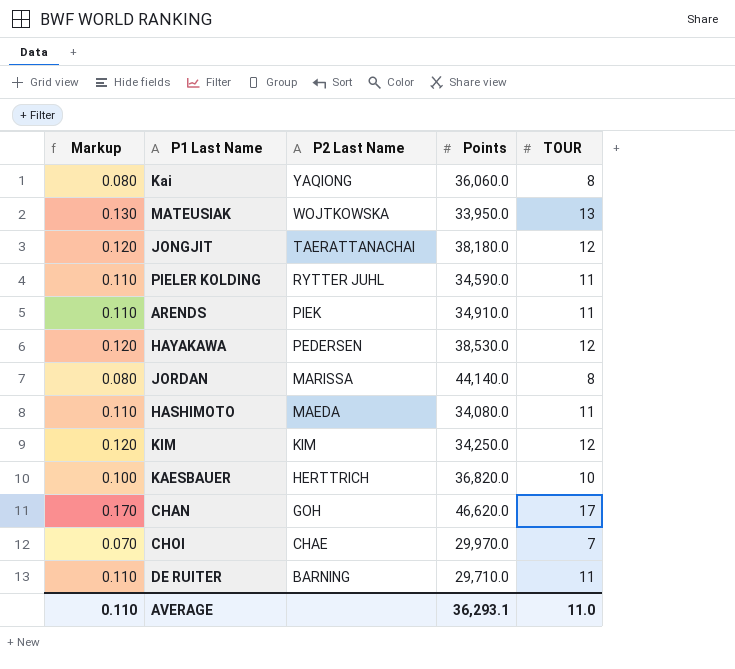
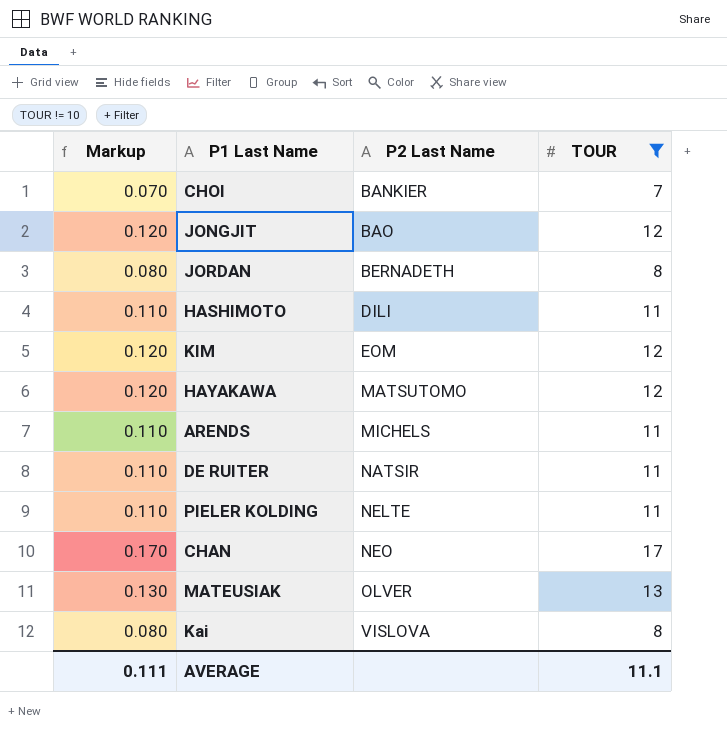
filter: none -> TOUR != 10
row order: P2 Last Name descending -> P2 Last Name ascending
column Points | position: 4 -> none
CHOI | P2 Last Name: CHAE -> BANKIER
JONGJIT | P2 Last Name: TAERATTANACHAI -> BAO
JORDAN | P2 Last Name: MARISSA -> BERNADETH
HASHIMOTO | P2 Last Name: MAEDA -> DILI
KIM | P2 Last Name: KIM -> EOM
HAYAKAWA | P2 Last Name: PEDERSEN -> MATSUTOMO
ARENDS | P2 Last Name: PIEK -> MICHELS
DE RUITER | P2 Last Name: BARNING -> NATSIR
PIELER KOLDING | P2 Last Name: RYTTER JUHL -> NELTE
CHAN | P2 Last Name: GOH -> NEO
MATEUSIAK | P2 Last Name: WOJTKOWSKA -> OLVER
Kai | P2 Last Name: YAQIONG -> VISLOVA
AVERAGE | Markup: 0.110 -> 0.111
AVERAGE | TOUR: 11.0 -> 11.1

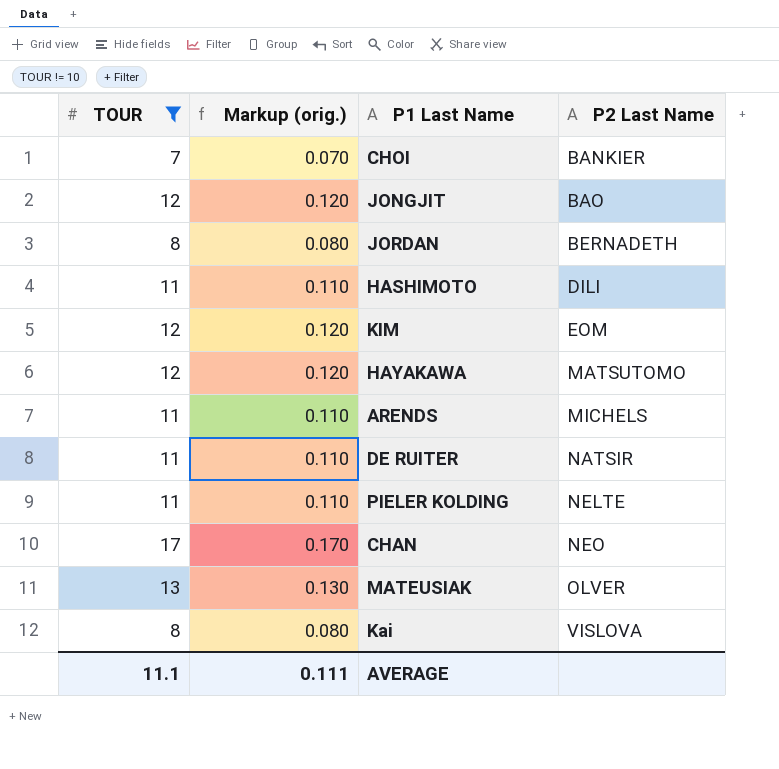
column TOUR | position: 4 -> 1
column name: Markup -> Markup (orig.)

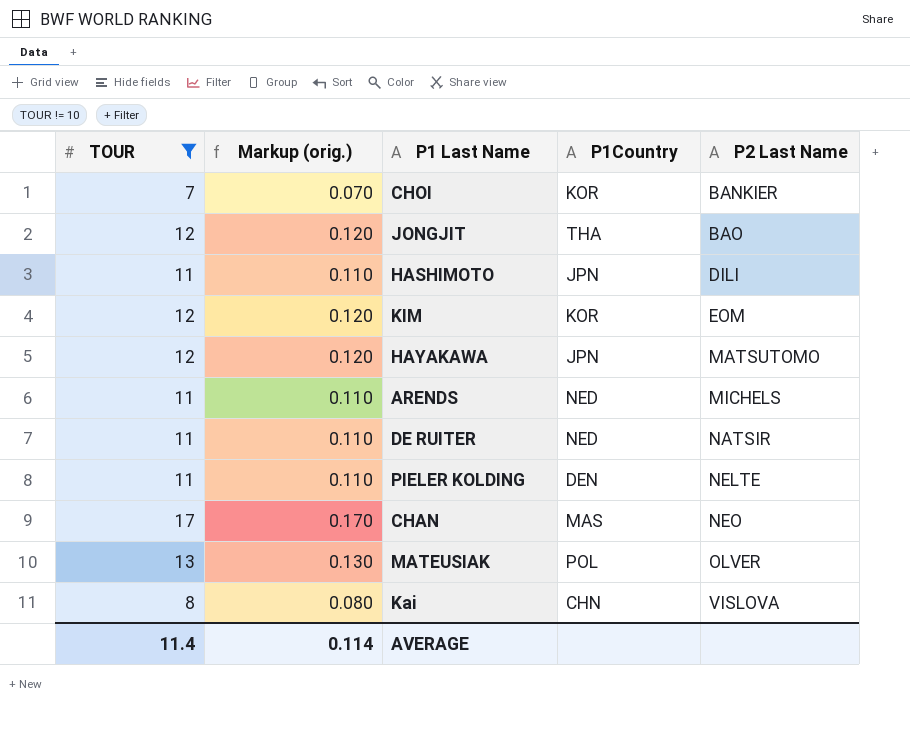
column P1Country | position: none -> 4
row JORDAN: 8 | 0.080 | BERNADETH -> none
AVERAGE | TOUR: 11.1 -> 11.4
AVERAGE | Markup (orig.): 0.111 -> 0.114

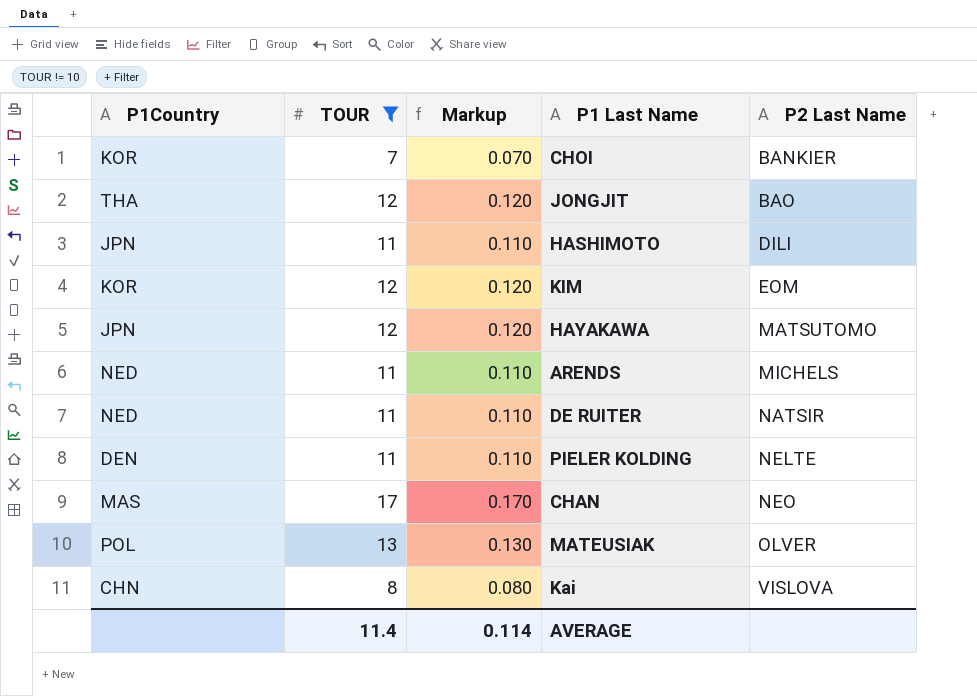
column P1Country | position: 4 -> 1
column name: Markup (orig.) -> Markup

